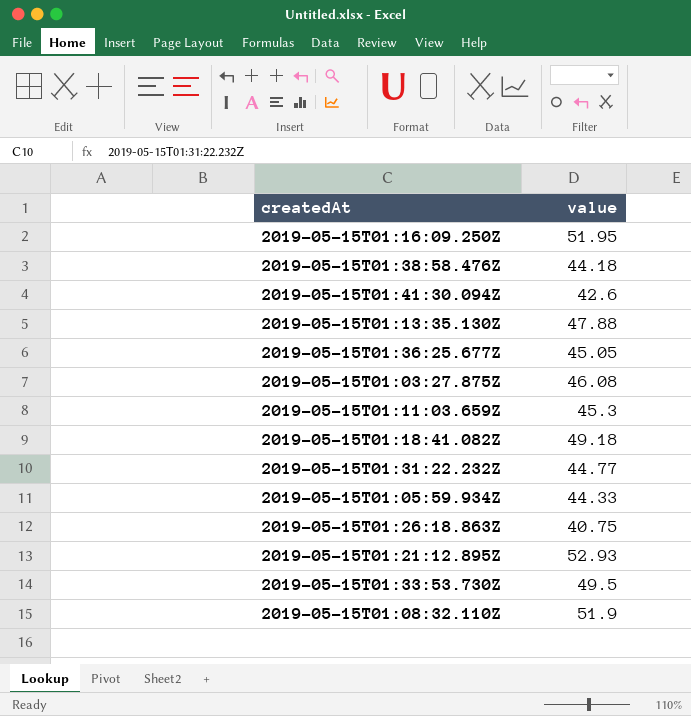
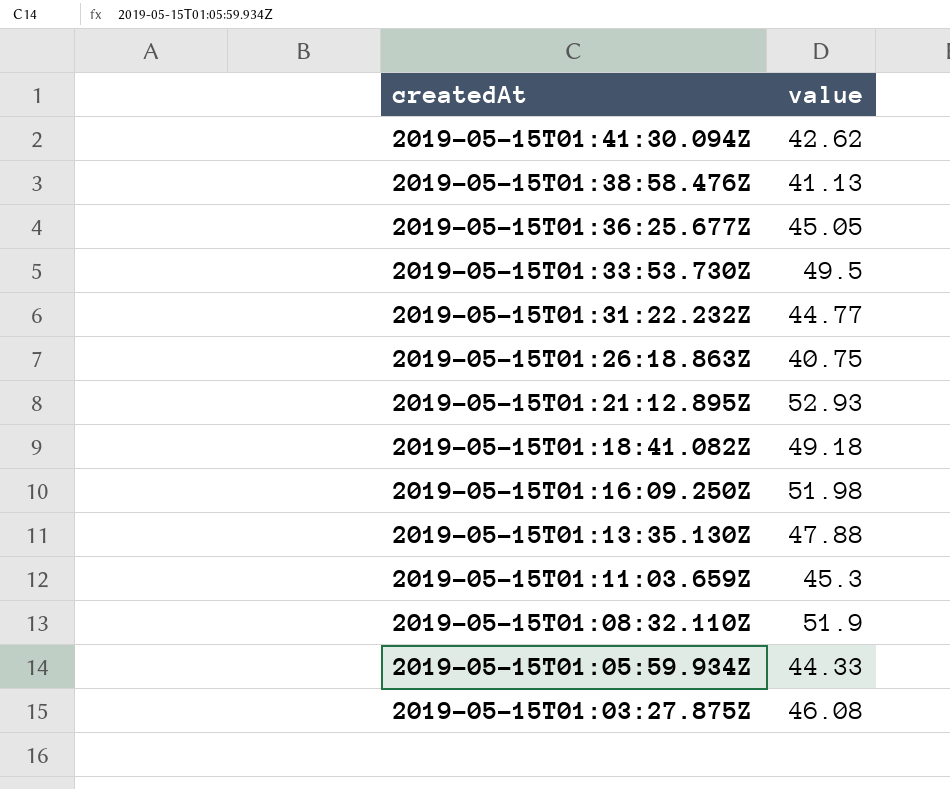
row order: none -> createdAt descending
2019-05-15T01:41:30.094Z | value: 42.6 -> 42.62
2019-05-15T01:38:58.476Z | value: 44.18 -> 41.13
2019-05-15T01:16:09.250Z | value: 51.95 -> 51.98

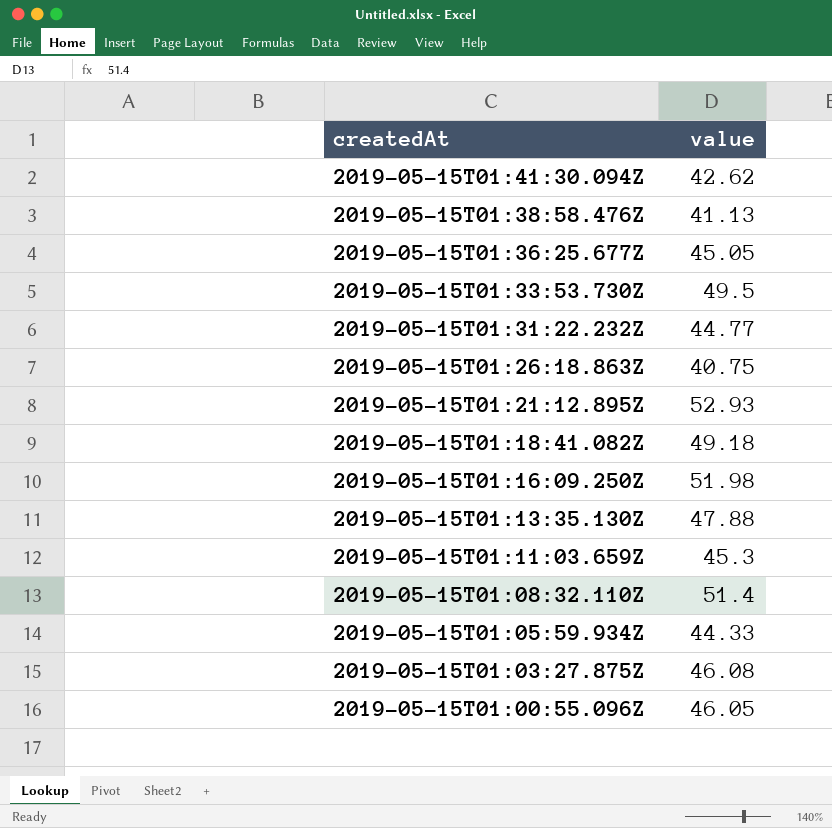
2019-05-15T01:08:32.110Z | value: 51.9 -> 51.4
row 2019-05-15T01:00:55.096Z: none -> 46.05

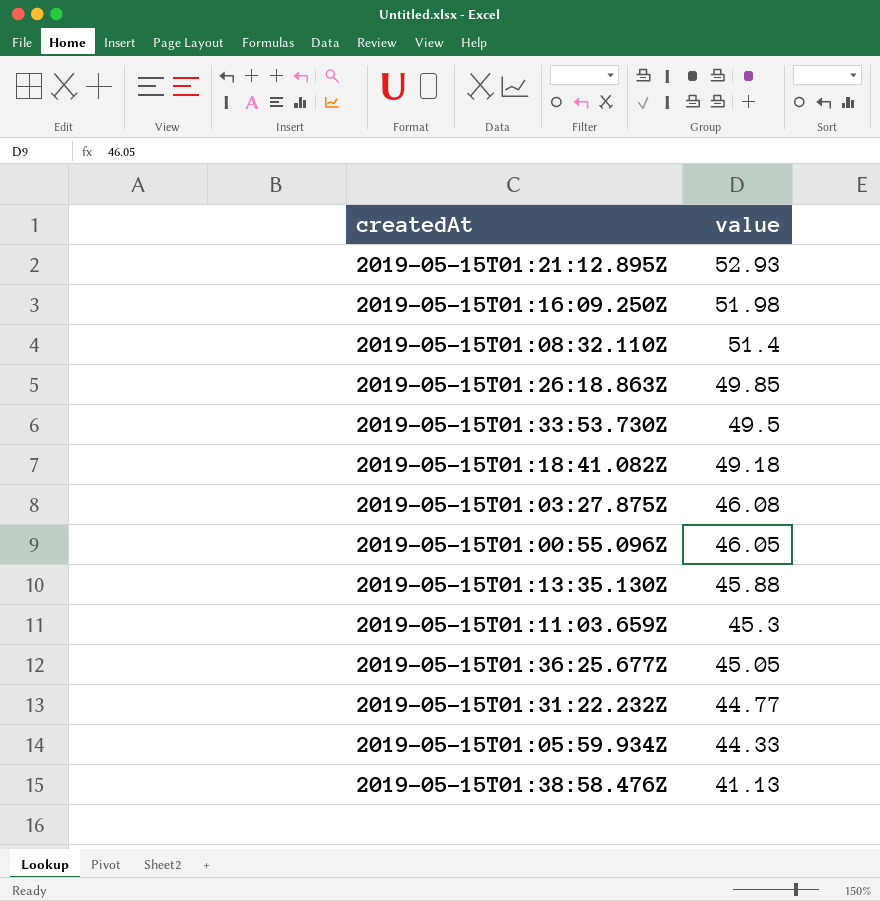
row order: createdAt descending -> value descending
row 2019-05-15T01:41:30.094Z: 42.62 -> none
2019-05-15T01:26:18.863Z | value: 40.75 -> 49.85
2019-05-15T01:13:35.130Z | value: 47.88 -> 45.88

